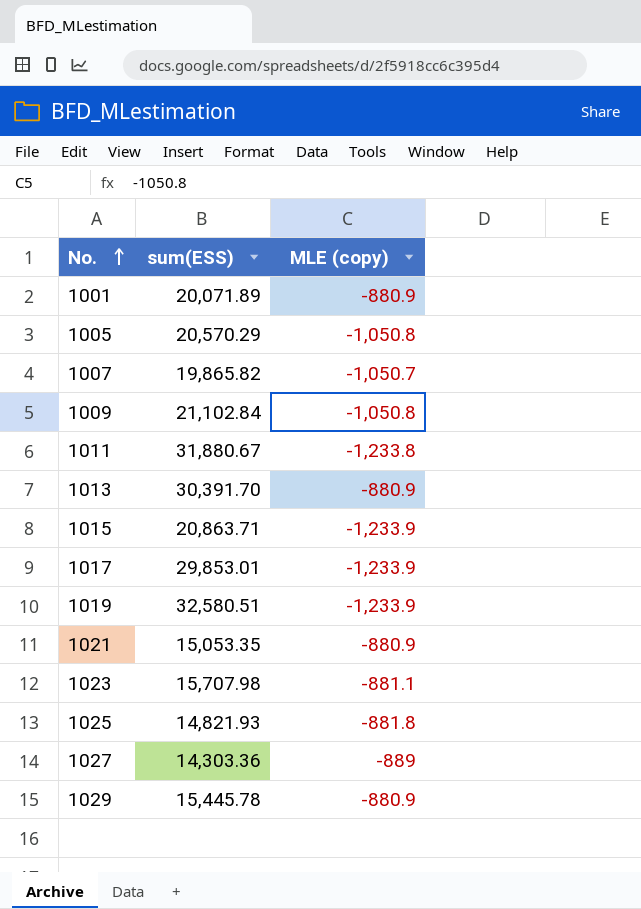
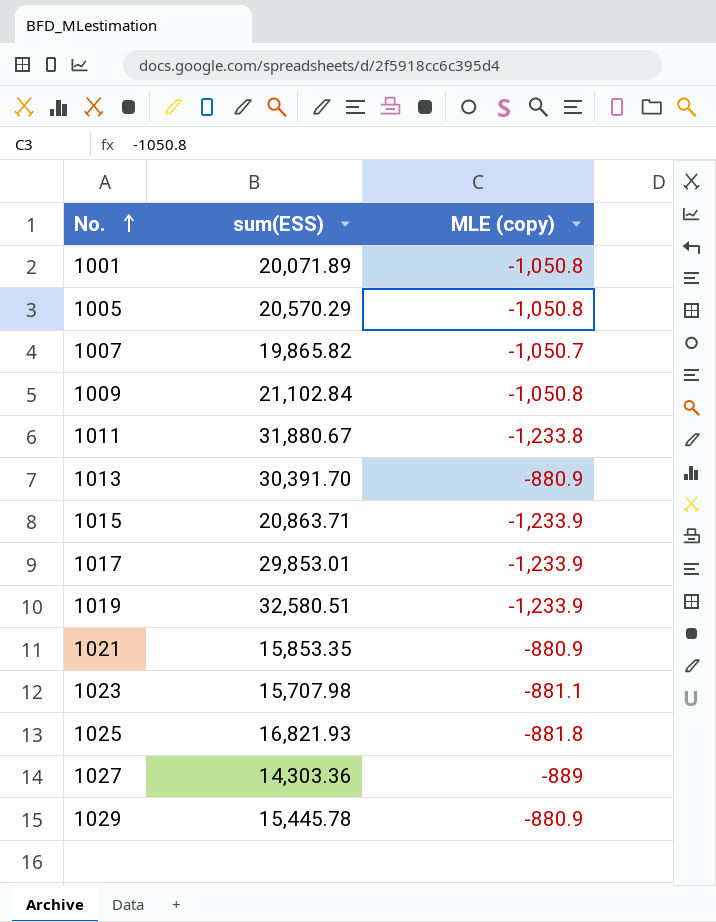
1001 | MLE (copy): -880.9 -> -1,050.8
1021 | sum(ESS): 15,053.35 -> 15,853.35
1025 | sum(ESS): 14,821.93 -> 16,821.93

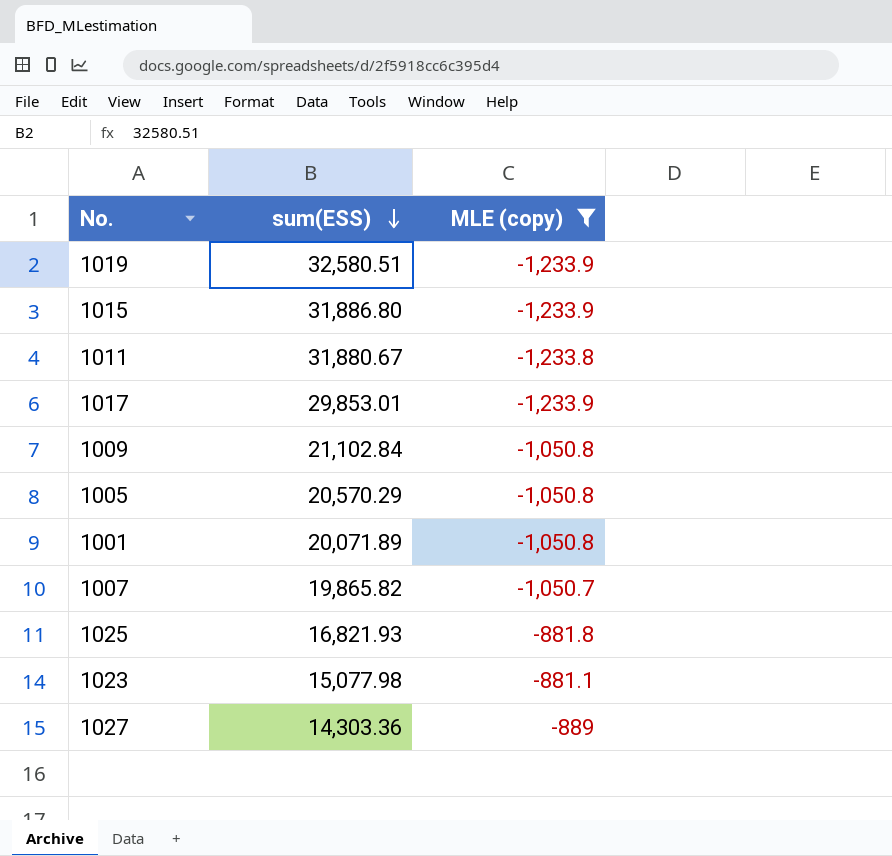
filter: none -> MLE (copy) != -880.9
row order: No. ascending -> sum(ESS) descending
1015 | sum(ESS): 20,863.71 -> 31,886.80
1023 | sum(ESS): 15,707.98 -> 15,077.98

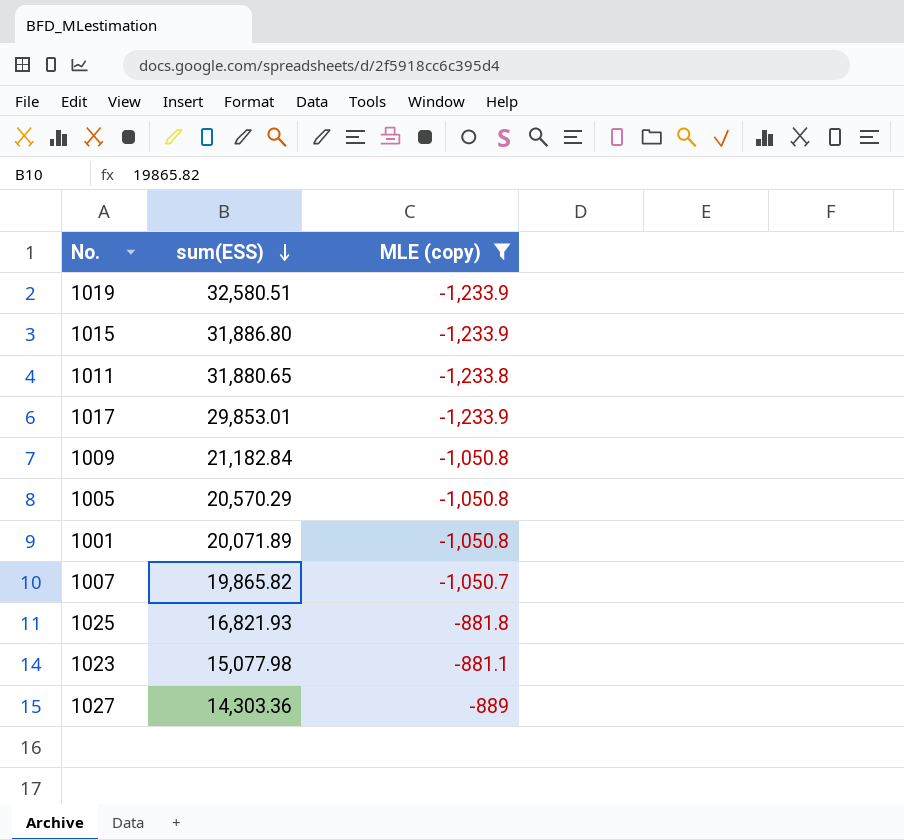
1011 | sum(ESS): 31,880.67 -> 31,880.65
1009 | sum(ESS): 21,102.84 -> 21,182.84

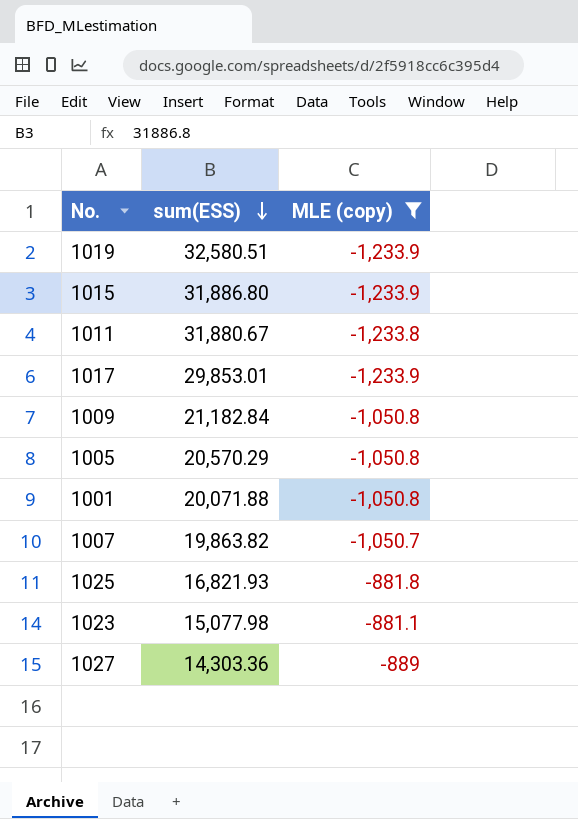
1011 | sum(ESS): 31,880.65 -> 31,880.67
1001 | sum(ESS): 20,071.89 -> 20,071.88
1007 | sum(ESS): 19,865.82 -> 19,863.82

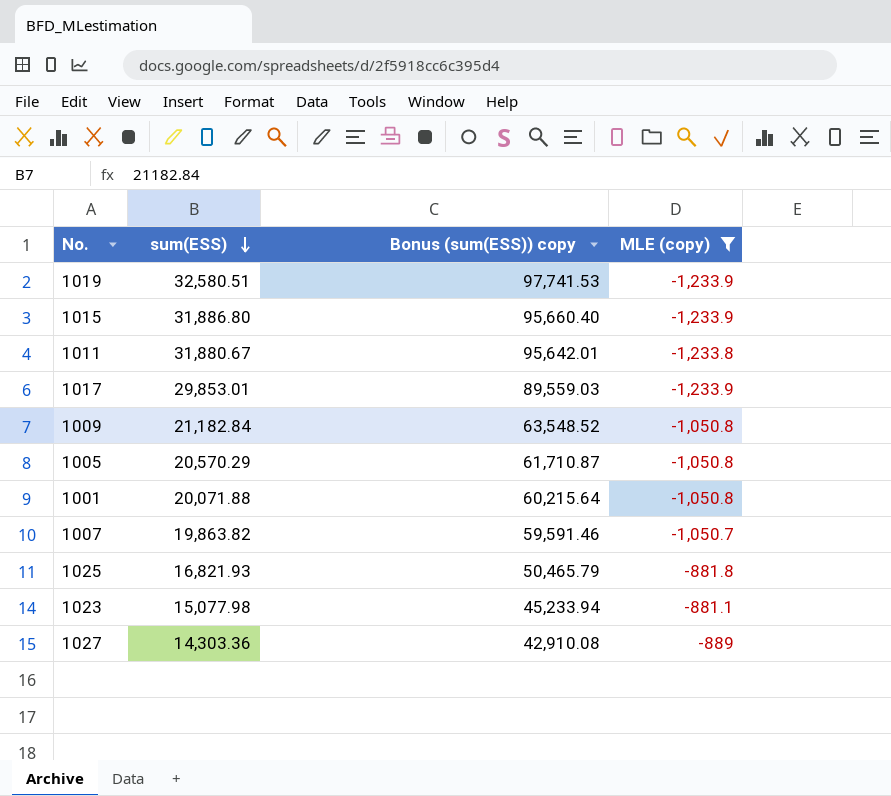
column Bonus (sum(ESS)) copy | formula: none -> [sum(ESS)] * 3

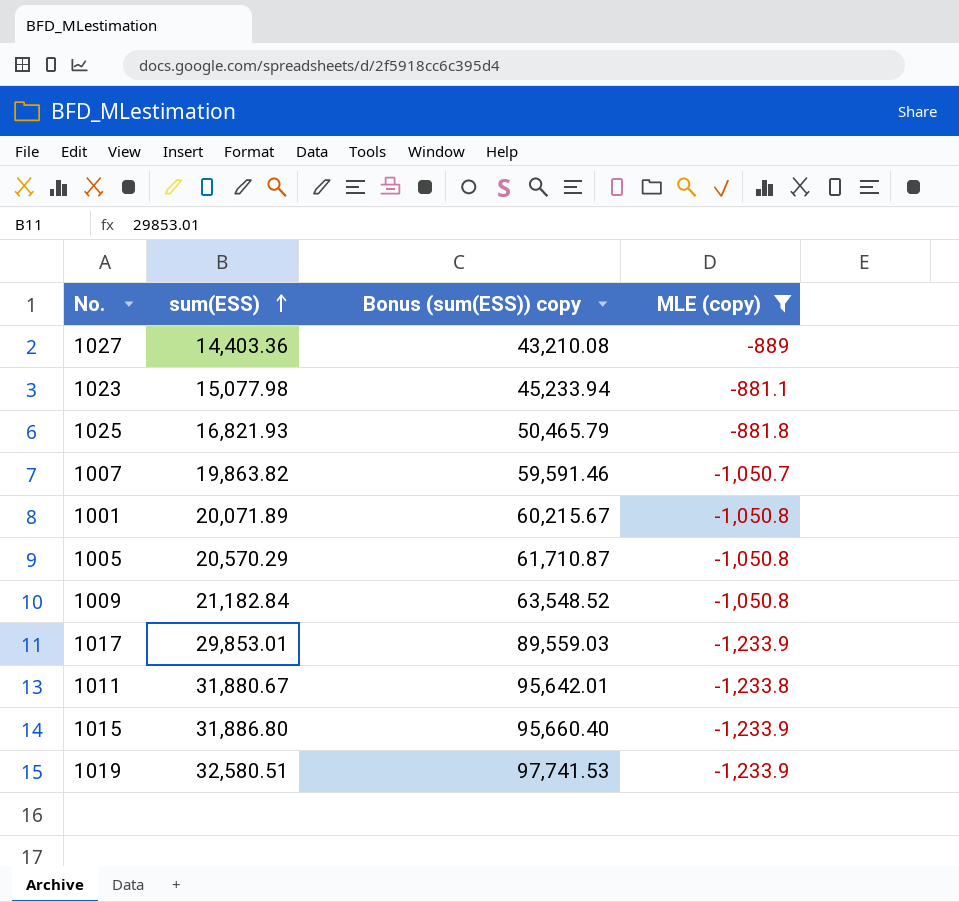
row order: sum(ESS) descending -> sum(ESS) ascending
1027 | sum(ESS): 14,303.36 -> 14,403.36
1027 | Bonus (sum(ESS)) copy: 42,910.08 -> 43,210.08
1001 | sum(ESS): 20,071.88 -> 20,071.89
1001 | Bonus (sum(ESS)) copy: 60,215.64 -> 60,215.67

